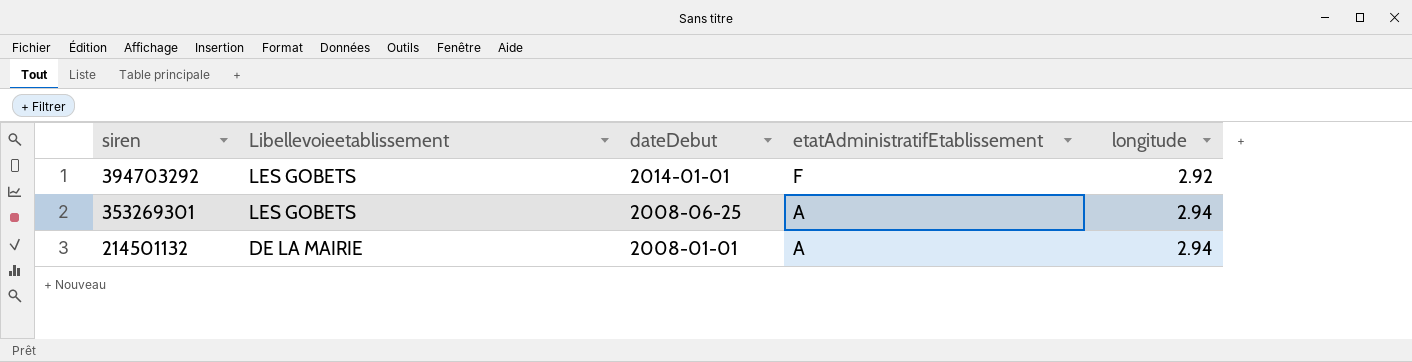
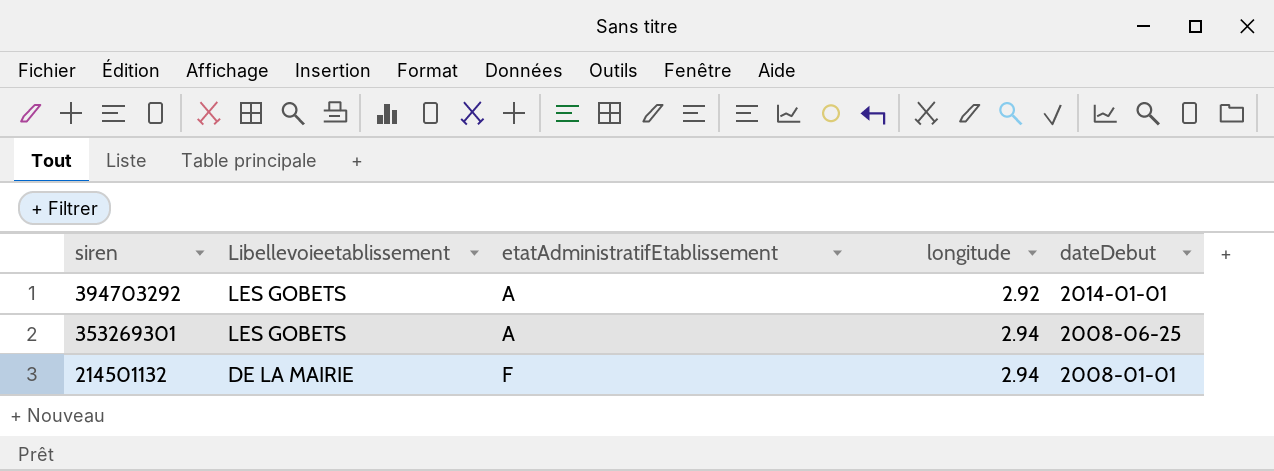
column dateDebut | position: 3 -> 5
394703292 | etatAdministratifEtablissement: F -> A
214501132 | etatAdministratifEtablissement: A -> F

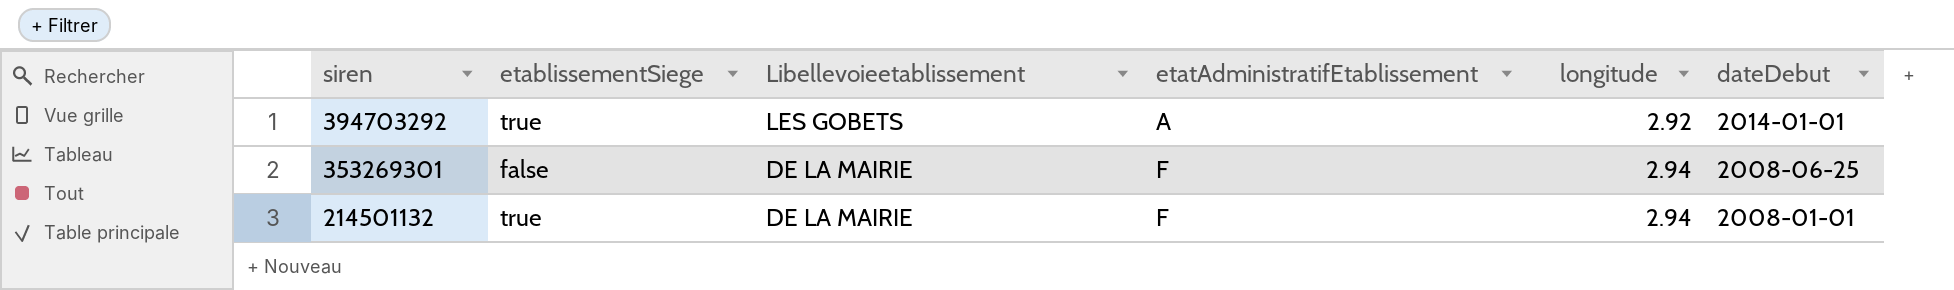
column etablissementSiege | position: none -> 2
353269301 | Libellevoieetablissement: LES GOBETS -> DE LA MAIRIE
353269301 | etatAdministratifEtablissement: A -> F

